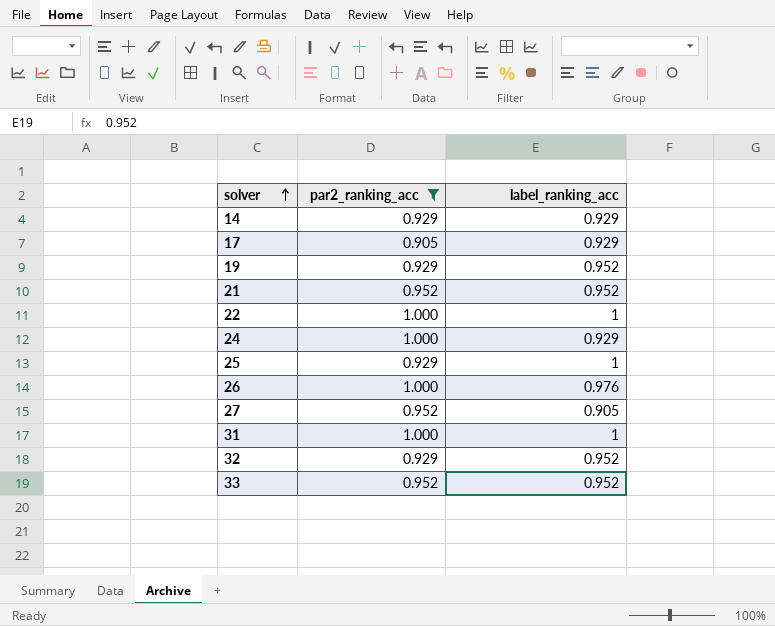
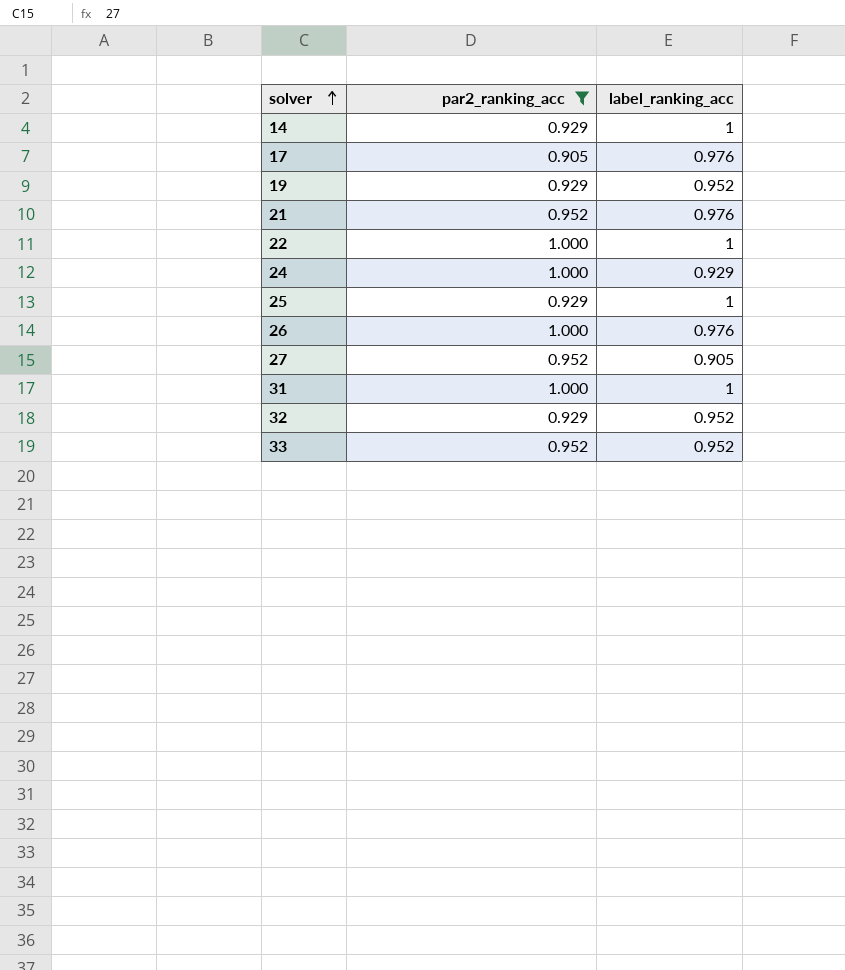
14 | label_ranking_acc: 0.929 -> 1
17 | label_ranking_acc: 0.929 -> 0.976
21 | label_ranking_acc: 0.952 -> 0.976

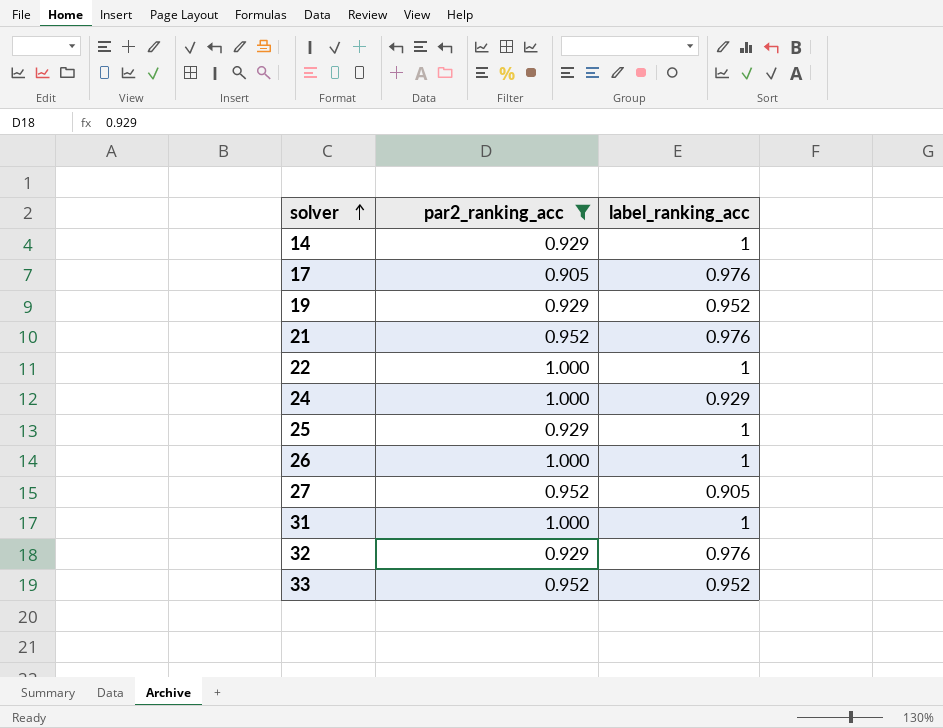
26 | label_ranking_acc: 0.976 -> 1
32 | label_ranking_acc: 0.952 -> 0.976

